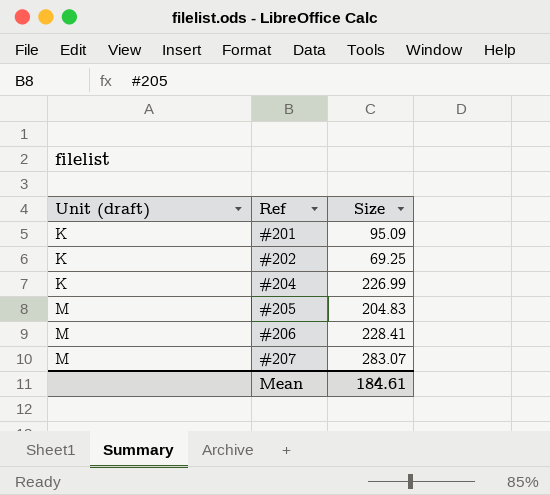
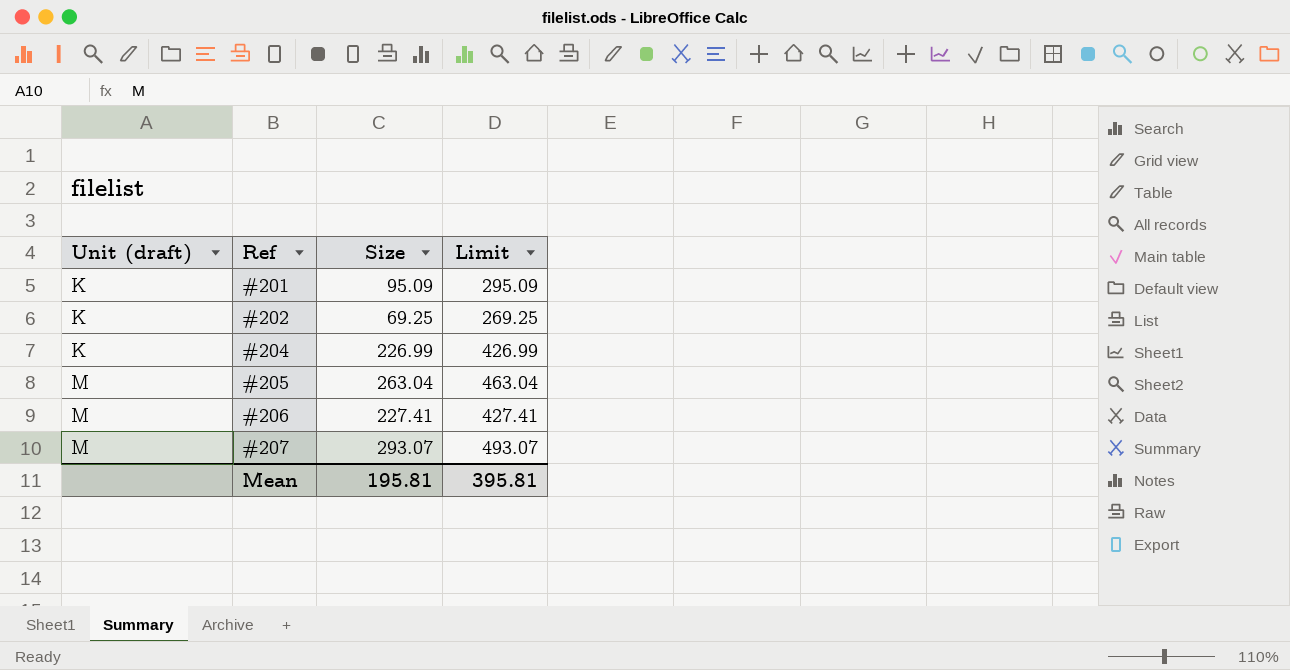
column Limit | formula: none -> [Size] + 200
#205 | Size: 204.83 -> 263.04
#206 | Size: 228.41 -> 227.41
#207 | Size: 283.07 -> 293.07
Mean | Size: 184.61 -> 195.81

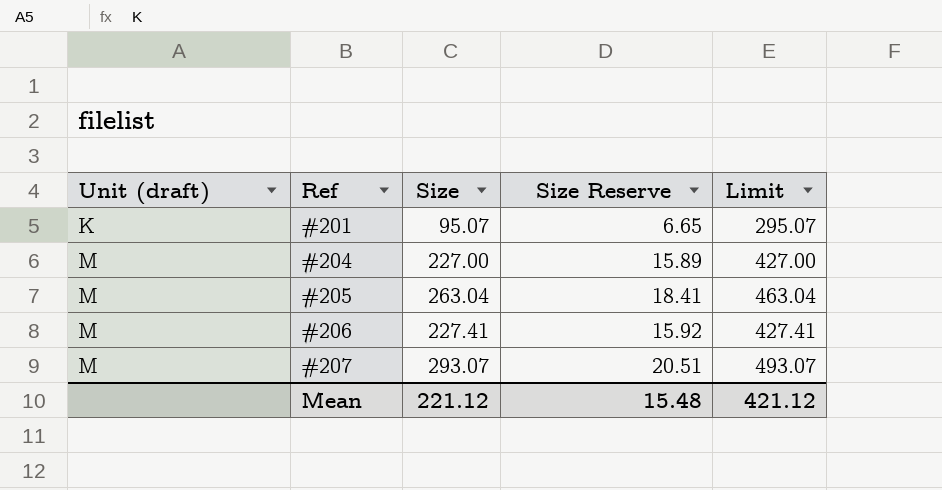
column Size Reserve | formula: none -> [Size] * 0.07
row #202: K | 69.25 | 269.25 -> none
#201 | Size: 95.09 -> 95.07
#201 | Limit: 295.09 -> 295.07
#204 | Unit (draft): K -> M
#204 | Size: 226.99 -> 227.00
#204 | Limit: 426.99 -> 427.00
Mean | Size: 195.81 -> 221.12
Mean | Limit: 395.81 -> 421.12

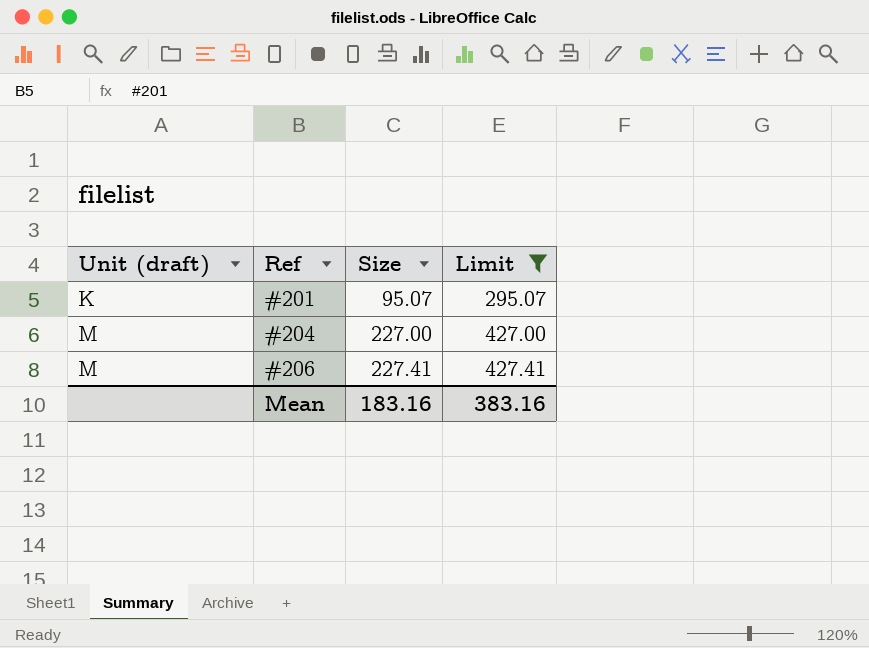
filter: none -> Limit <= 427.41
column Size Reserve | formula: [Size] * 0.07 -> none
Mean | Size: 221.12 -> 183.16
Mean | Limit: 421.12 -> 383.16

